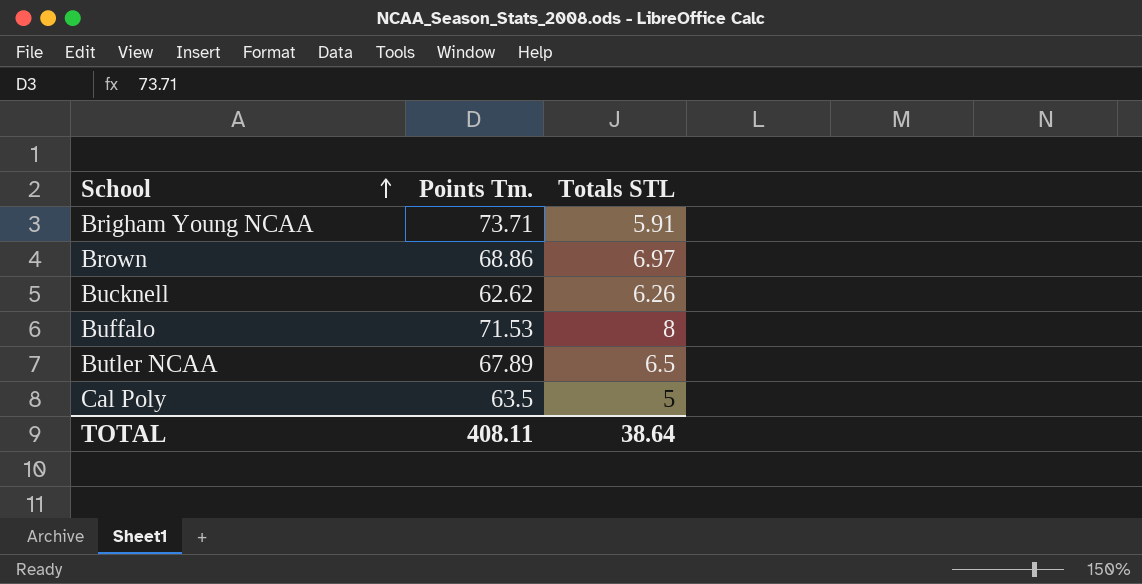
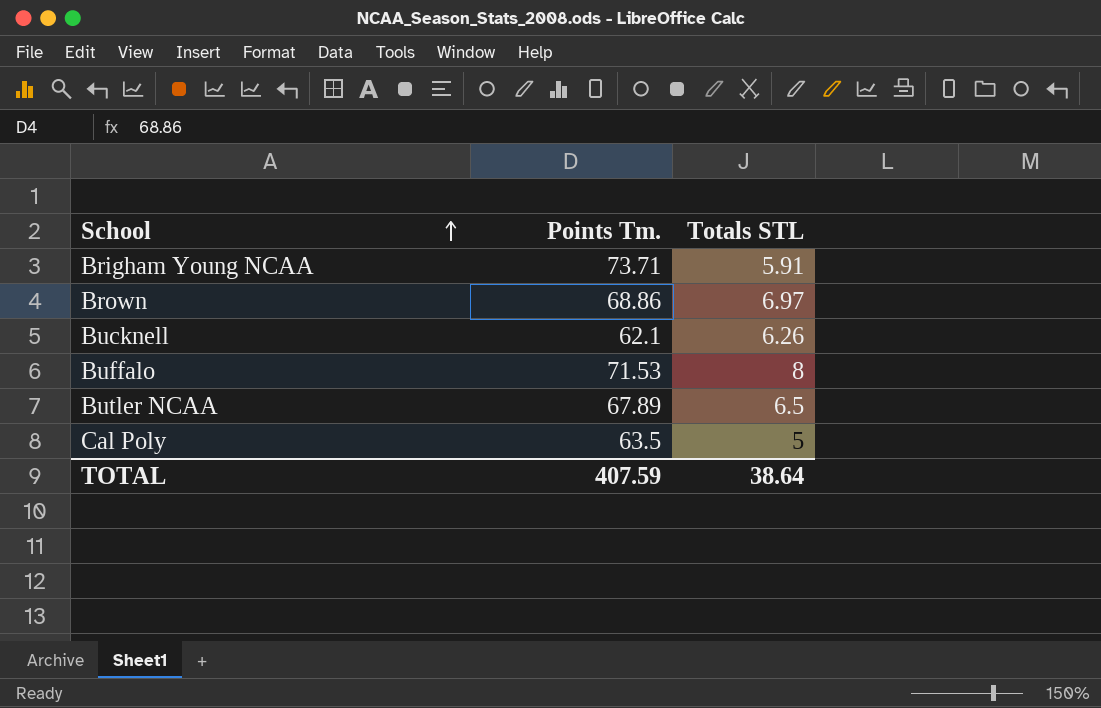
Bucknell | Points Tm.: 62.62 -> 62.1
TOTAL | Points Tm.: 408.11 -> 407.59

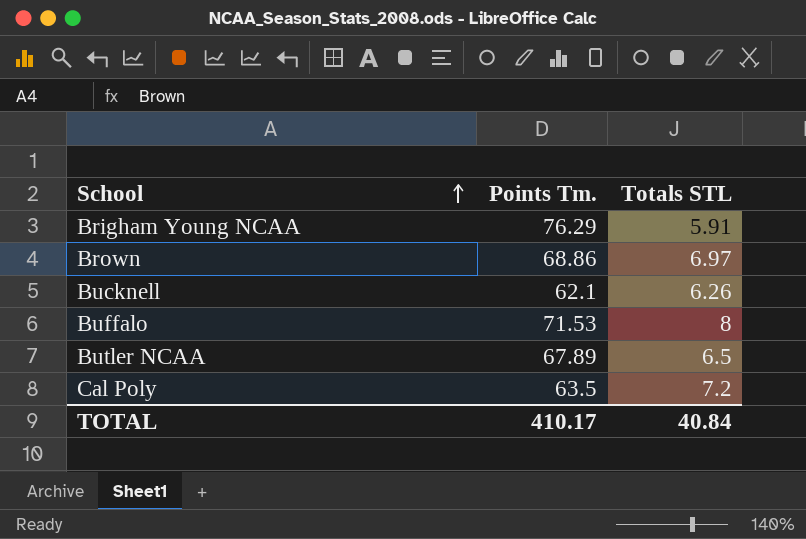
Brigham Young NCAA | Points Tm.: 73.71 -> 76.29
Cal Poly | Totals STL: 5 -> 7.2
TOTAL | Points Tm.: 407.59 -> 410.17
TOTAL | Totals STL: 38.64 -> 40.84

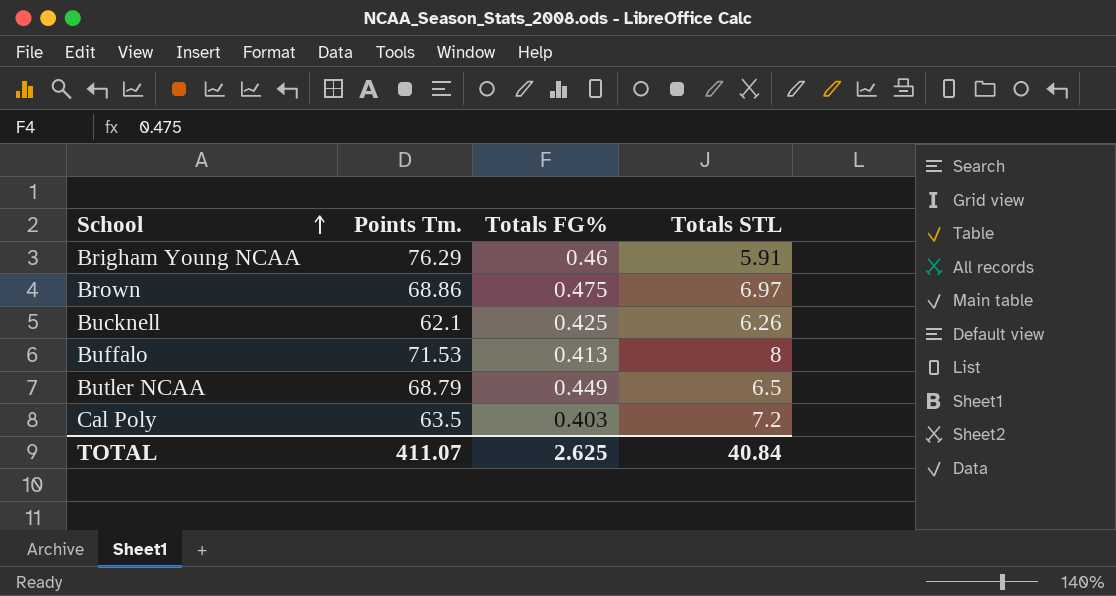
column Totals FG% | position: none -> 3
Butler NCAA | Points Tm.: 67.89 -> 68.79
TOTAL | Points Tm.: 410.17 -> 411.07

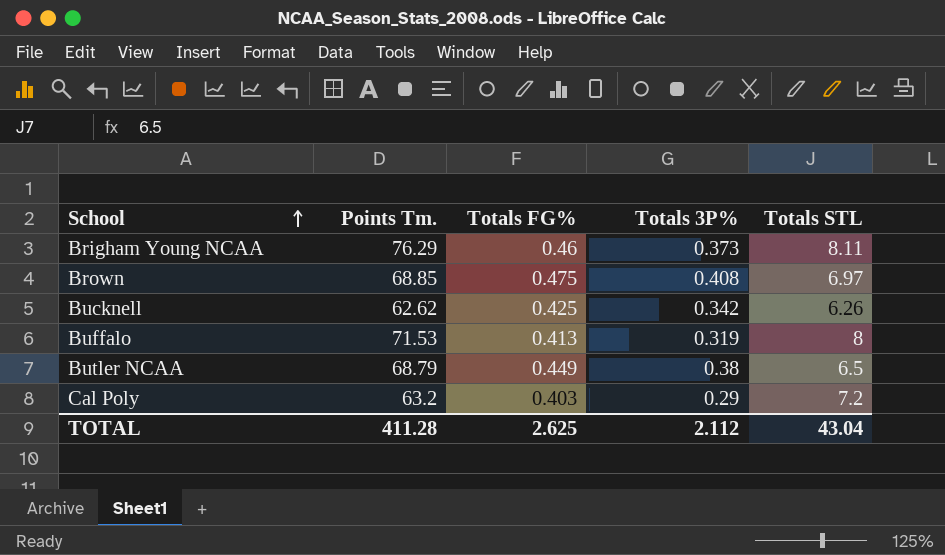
column Totals 3P% | position: none -> 4
Brigham Young NCAA | Totals STL: 5.91 -> 8.11
Brown | Points Tm.: 68.86 -> 68.85
Bucknell | Points Tm.: 62.1 -> 62.62
Cal Poly | Points Tm.: 63.5 -> 63.2
TOTAL | Points Tm.: 411.07 -> 411.28
TOTAL | Totals STL: 40.84 -> 43.04

